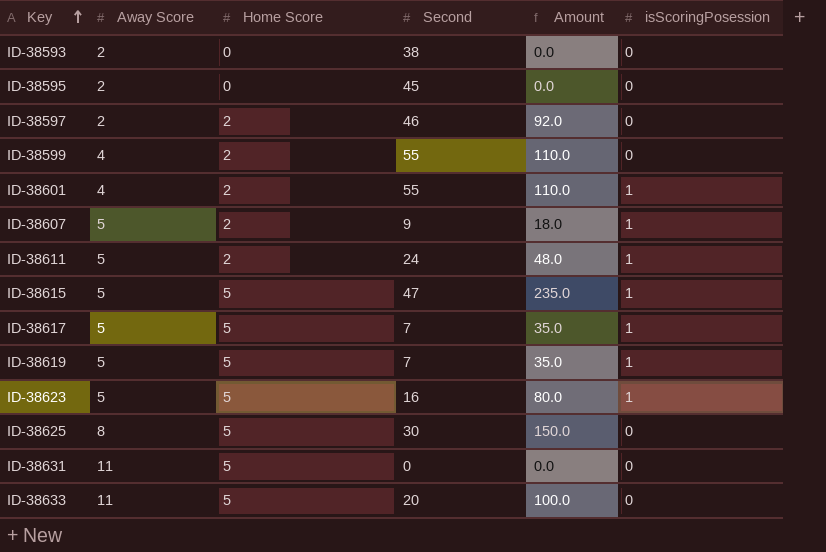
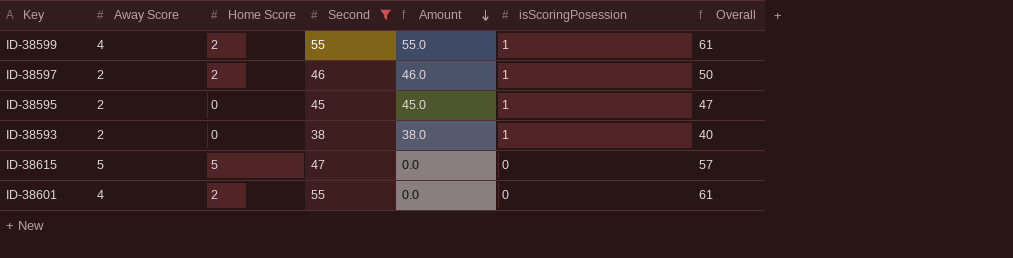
filter: none -> Second >= 38
row order: Key ascending -> Amount descending
column Amount | formula: [Home Score] * [Second] -> [Second] * [isScoringPosession]
column Overall | formula: none -> [Away Score] + [Home Score] + [Second]
ID-38599 | isScoringPosession: 0 -> 1
ID-38597 | isScoringPosession: 0 -> 1
ID-38595 | isScoringPosession: 0 -> 1
ID-38593 | isScoringPosession: 0 -> 1
ID-38615 | isScoringPosession: 1 -> 0
ID-38601 | isScoringPosession: 1 -> 0

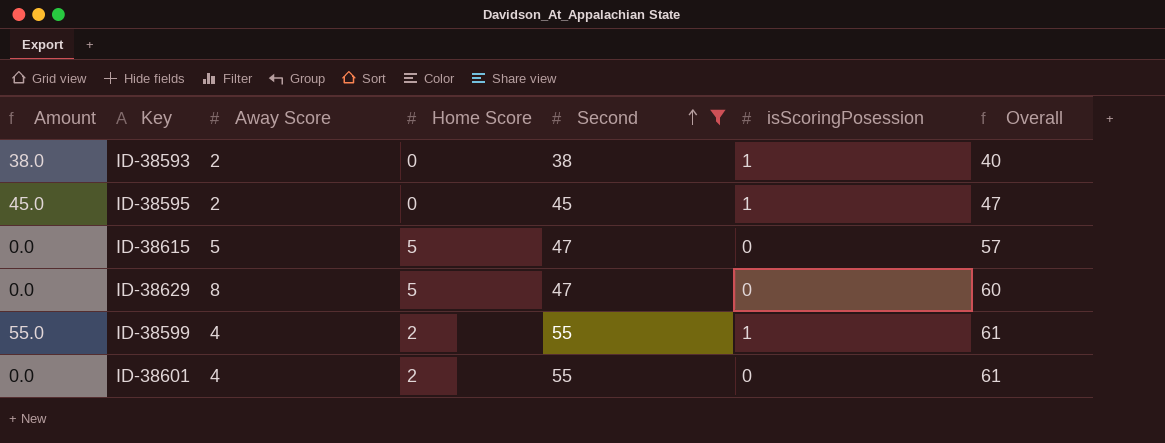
row order: Amount descending -> Second ascending
column Amount | position: 5 -> 1
row ID-38597: 2 | 2 | 46 | 46.0 | 1 | 50 -> none
row ID-38629: none -> 0.0 | 8 | 5 | 47 | 0 | 60

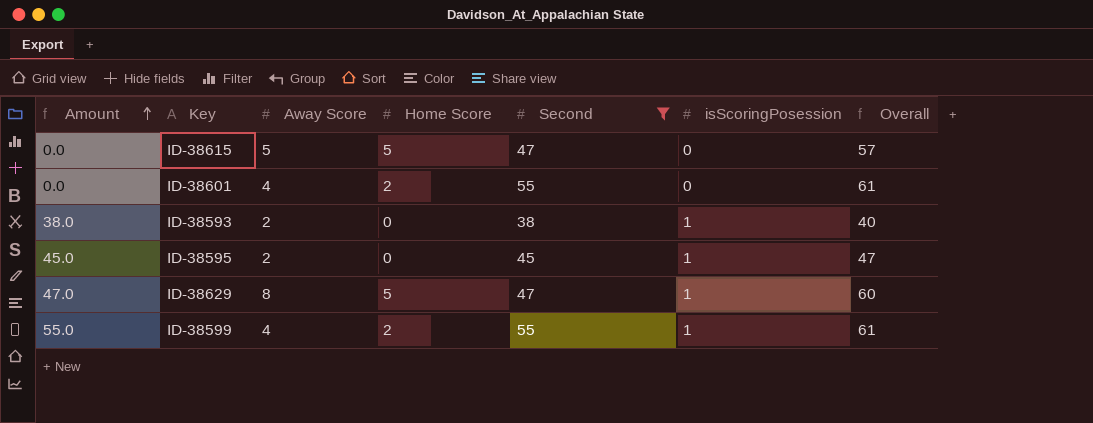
row order: Second ascending -> Amount ascending
ID-38629 | Amount: 0.0 -> 47.0
ID-38629 | isScoringPosession: 0 -> 1

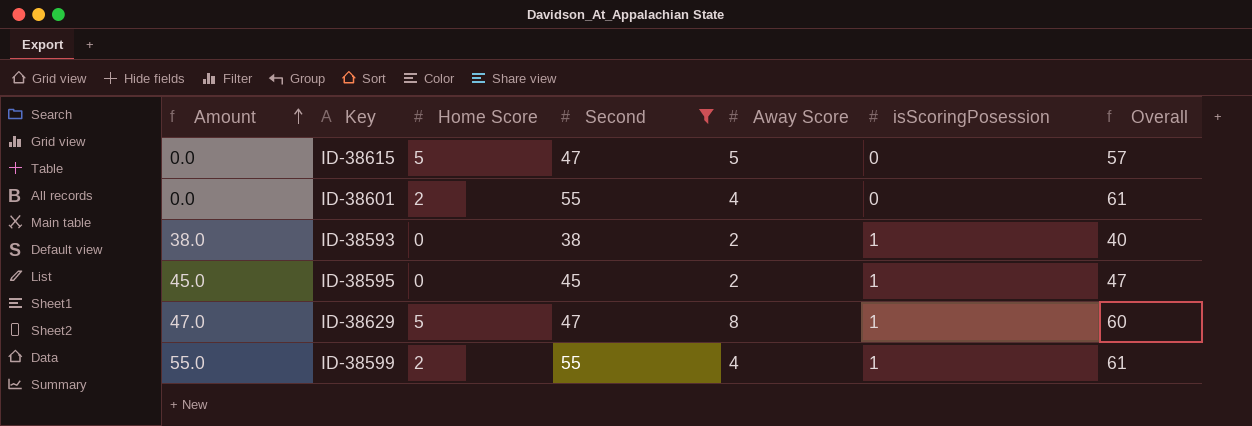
column Away Score | position: 3 -> 5

